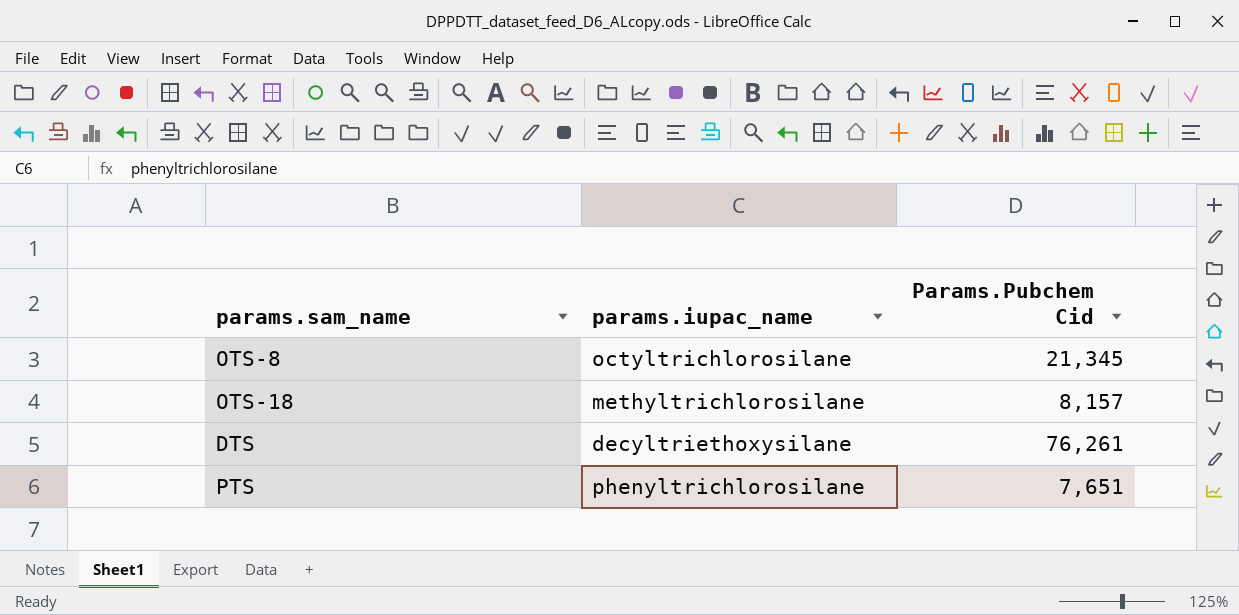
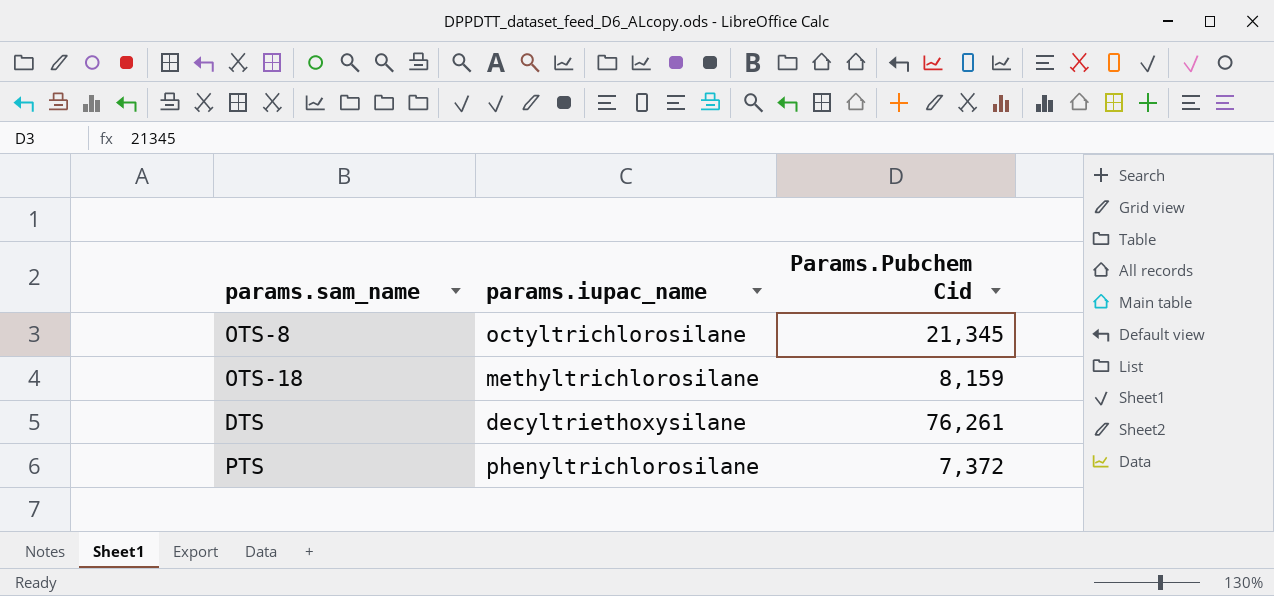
OTS-18 | Params.Pubchem Cid: 8,157 -> 8,159
PTS | Params.Pubchem Cid: 7,651 -> 7,372

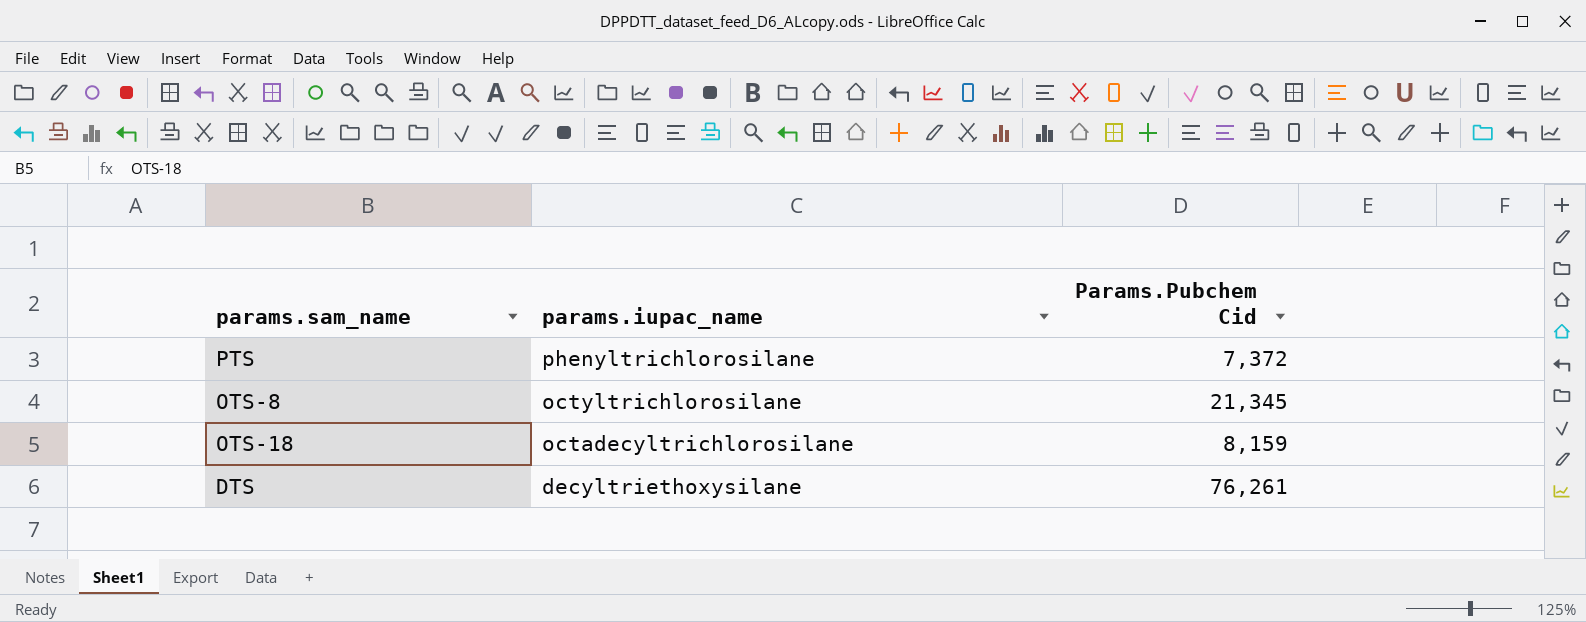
row order: none -> params.iupac_name descending
OTS-18 | params.iupac_name: methyltrichlorosilane -> octadecyltrichlorosilane

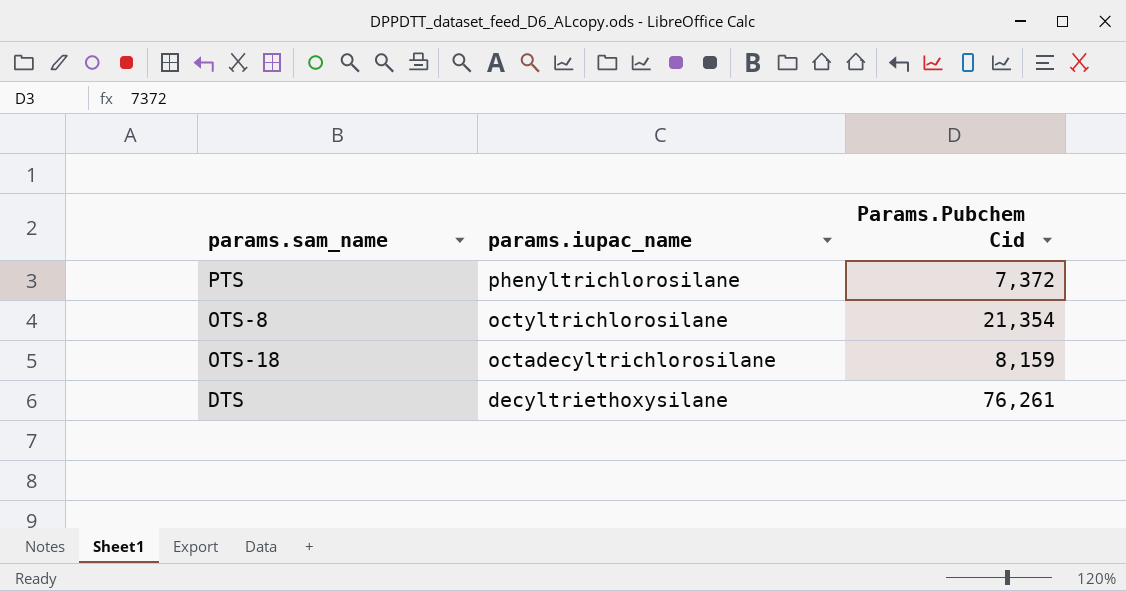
OTS-8 | Params.Pubchem Cid: 21,345 -> 21,354

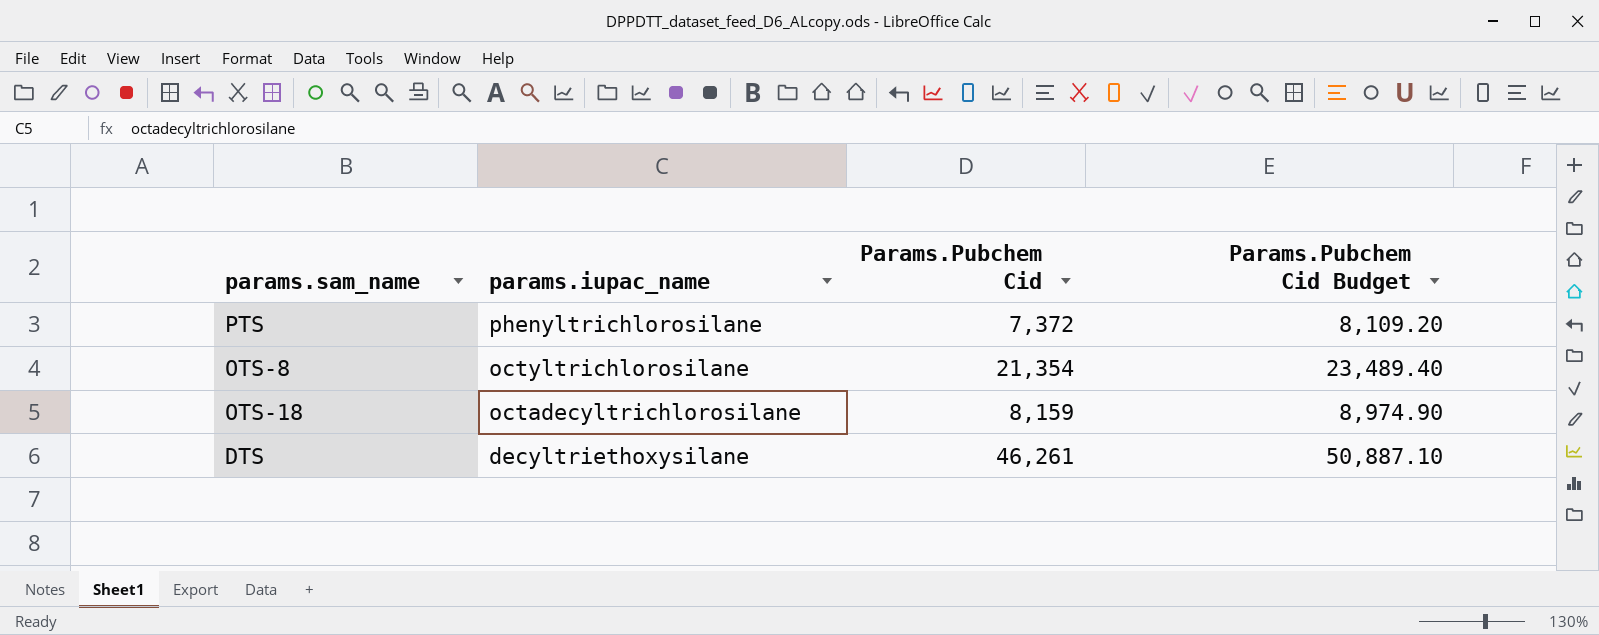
column Params.Pubchem Cid Budget | formula: none -> [Params.Pubchem Cid] * 1.1
DTS | Params.Pubchem Cid: 76,261 -> 46,261

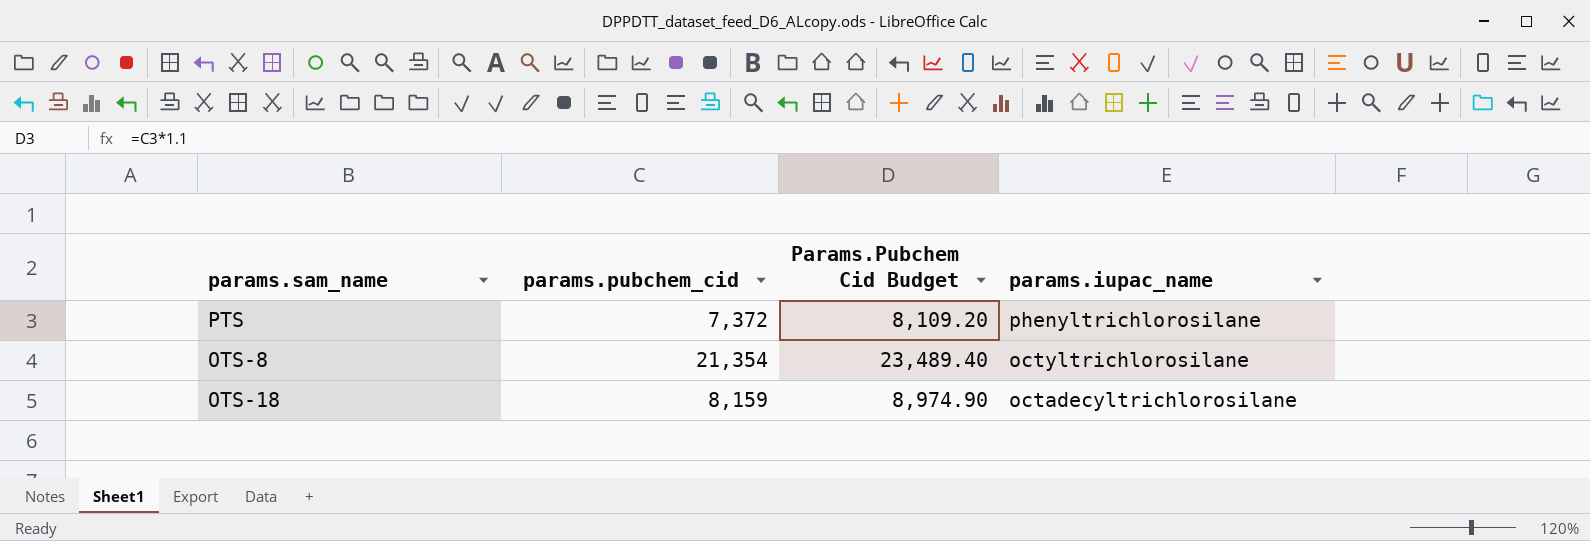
column name: Params.Pubchem Cid -> params.pubchem_cid
column params.iupac_name | position: 2 -> 4
row DTS: decyltriethoxysilane | 46,261 | 50,887.10 -> none

